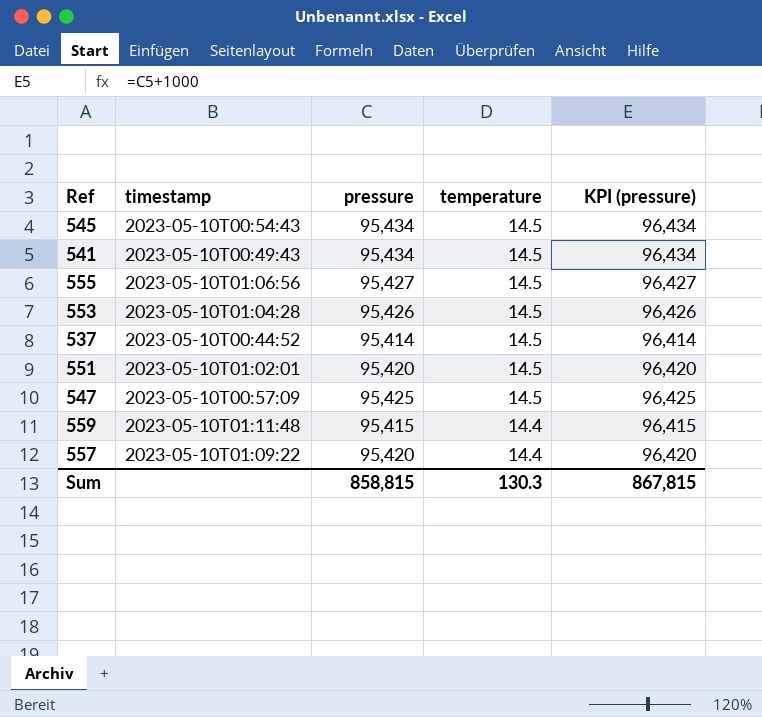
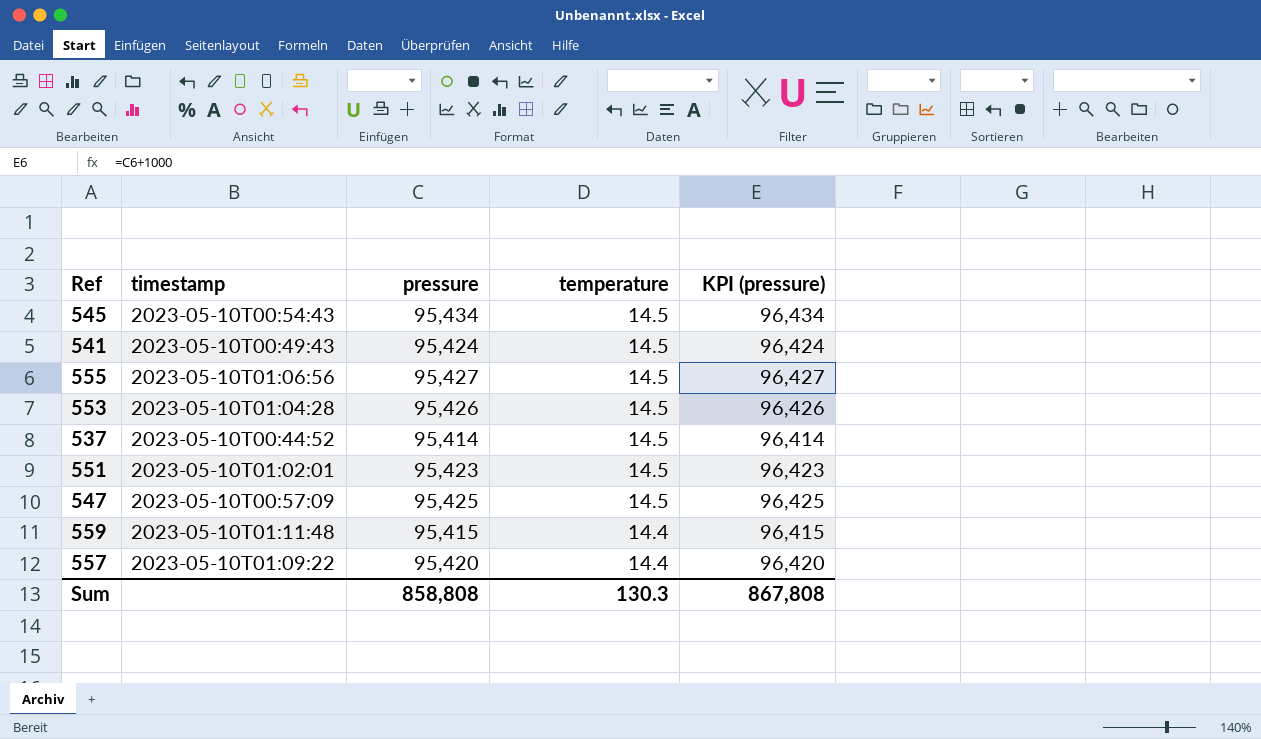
541 | pressure: 95,434 -> 95,424
541 | KPI (pressure): 96,434 -> 96,424
551 | pressure: 95,420 -> 95,423
551 | KPI (pressure): 96,420 -> 96,423
Sum | pressure: 858,815 -> 858,808
Sum | KPI (pressure): 867,815 -> 867,808

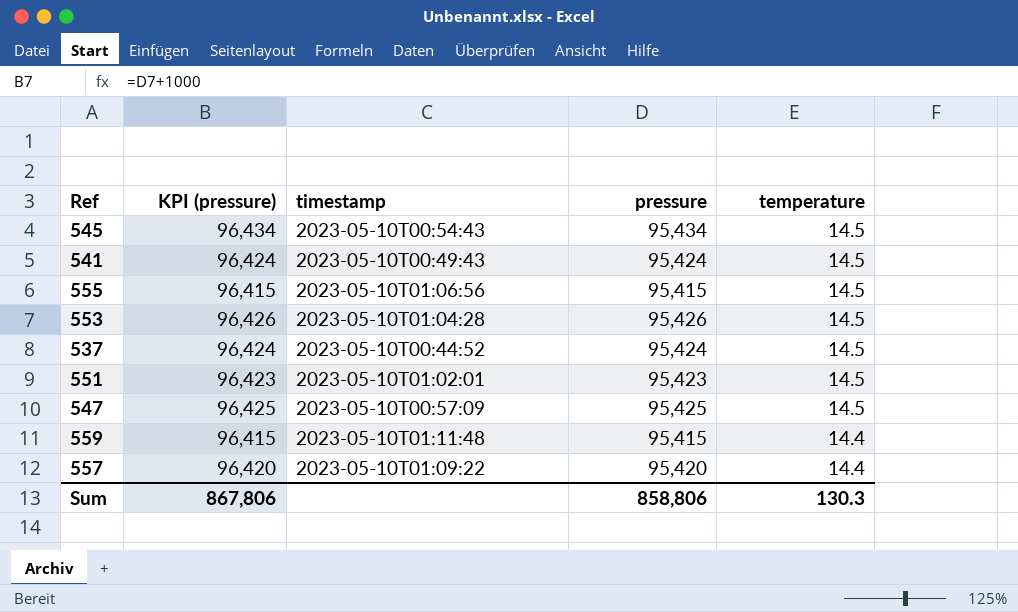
column KPI (pressure) | position: 5 -> 2
555 | KPI (pressure): 96,427 -> 96,415
555 | pressure: 95,427 -> 95,415
537 | KPI (pressure): 96,414 -> 96,424
537 | pressure: 95,414 -> 95,424
Sum | KPI (pressure): 867,808 -> 867,806
Sum | pressure: 858,808 -> 858,806

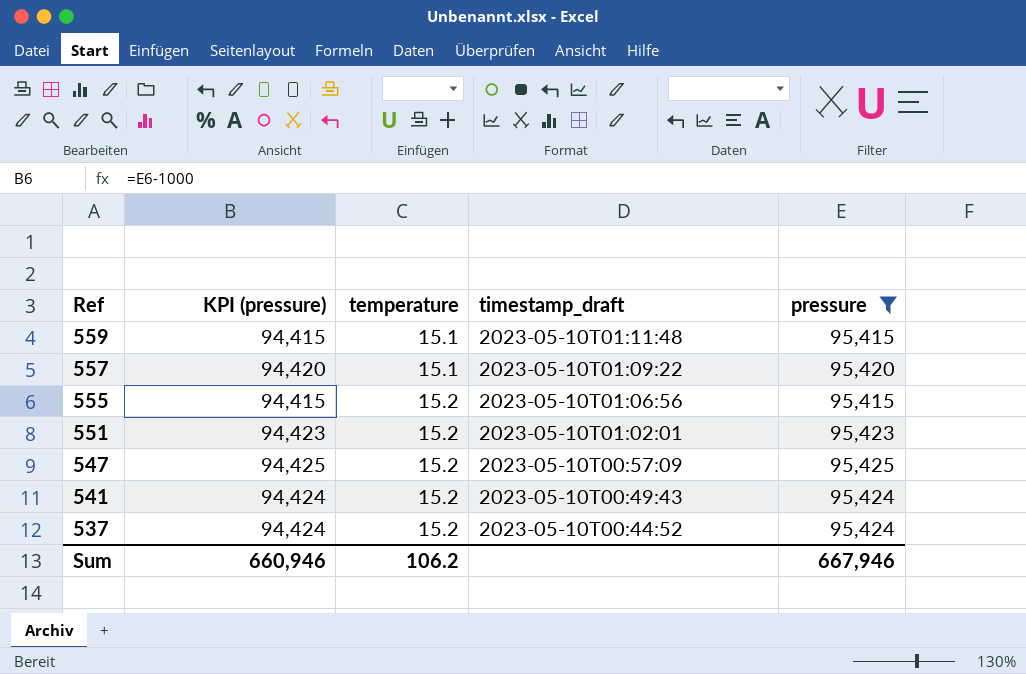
filter: none -> pressure <= 95,425
row order: temperature descending -> Ref descending
column KPI (pressure) | formula: [pressure] + 1000 -> [pressure] - 1000
column temperature | position: 5 -> 3
column name: timestamp -> timestamp_draft
559 | temperature: 14.4 -> 15.1
557 | temperature: 14.4 -> 15.1
555 | temperature: 14.5 -> 15.2
551 | temperature: 14.5 -> 15.2
547 | temperature: 14.5 -> 15.2
541 | temperature: 14.5 -> 15.2
537 | temperature: 14.5 -> 15.2
Sum | KPI (pressure): 867,806 -> 660,946
Sum | temperature: 130.3 -> 106.2
Sum | pressure: 858,806 -> 667,946

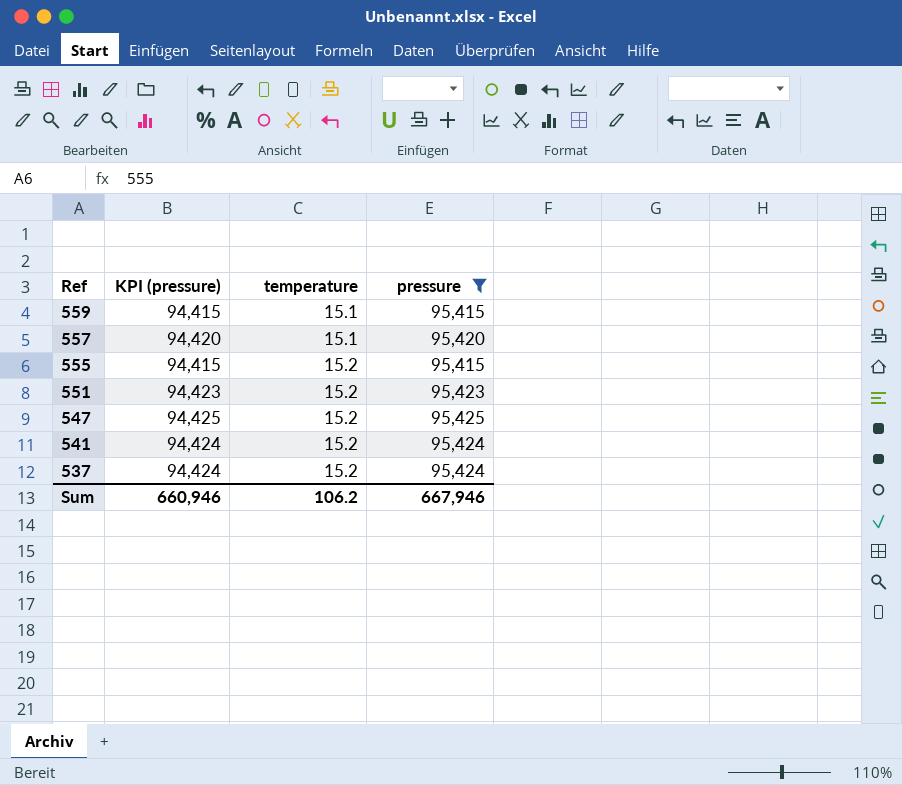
column timestamp_draft | position: 4 -> none

